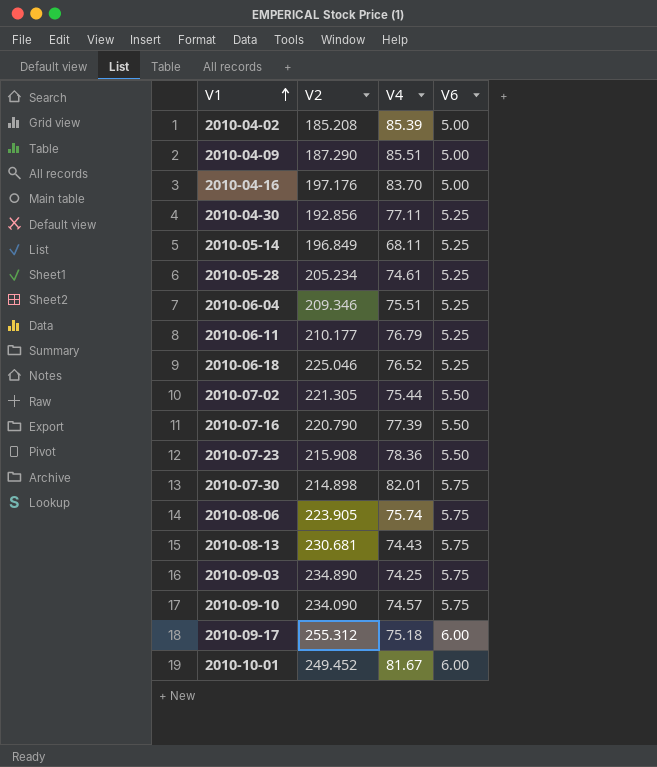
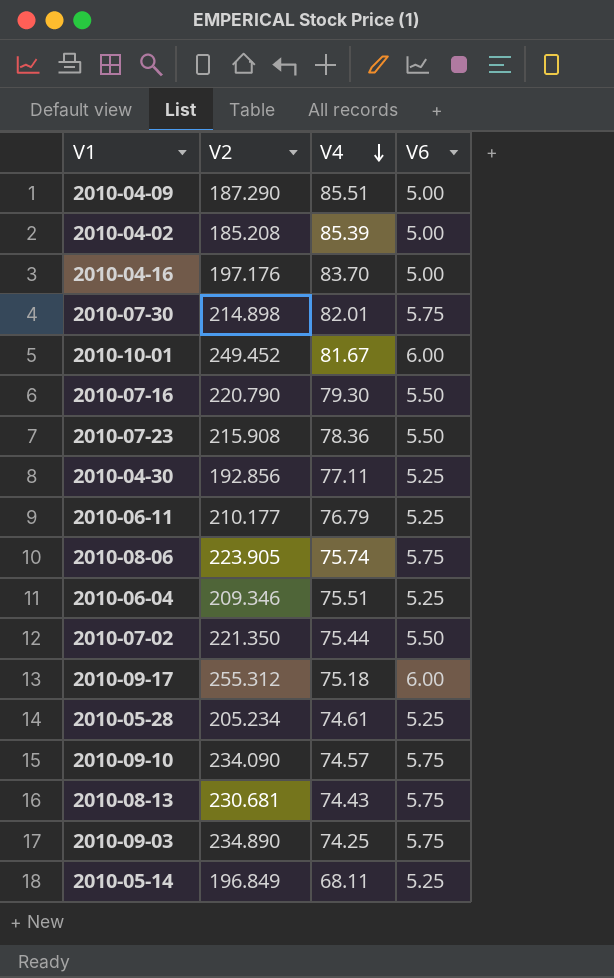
row order: V1 ascending -> V4 descending
row 2010-06-18: 225.046 | 76.52 | 5.25 -> none
2010-07-16 | V4: 77.39 -> 79.30
2010-07-02 | V2: 221.305 -> 221.350

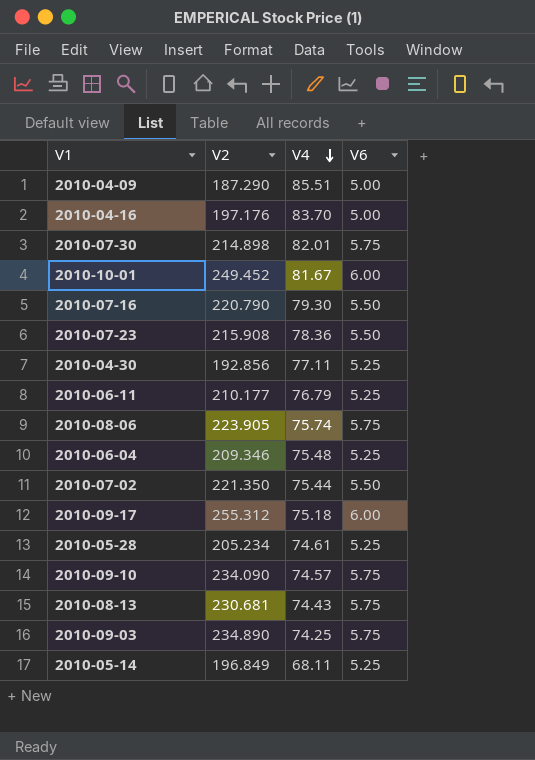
row 2010-04-02: 185.208 | 85.39 | 5.00 -> none
2010-06-04 | V4: 75.51 -> 75.48

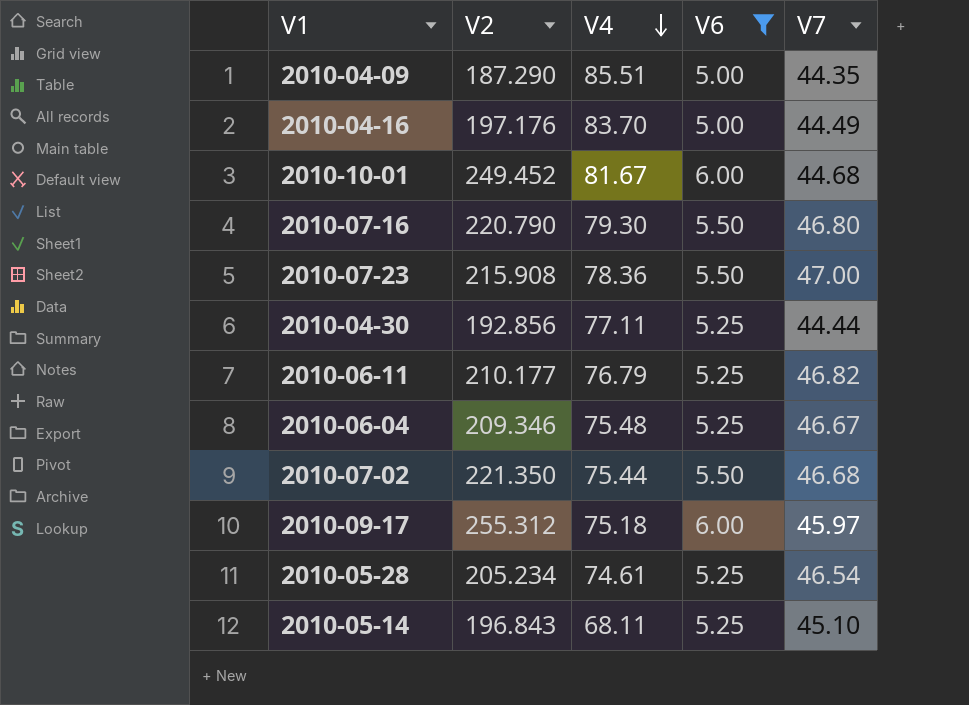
filter: none -> V6 != 5.75
column V7 | position: none -> 5
2010-05-14 | V2: 196.849 -> 196.843

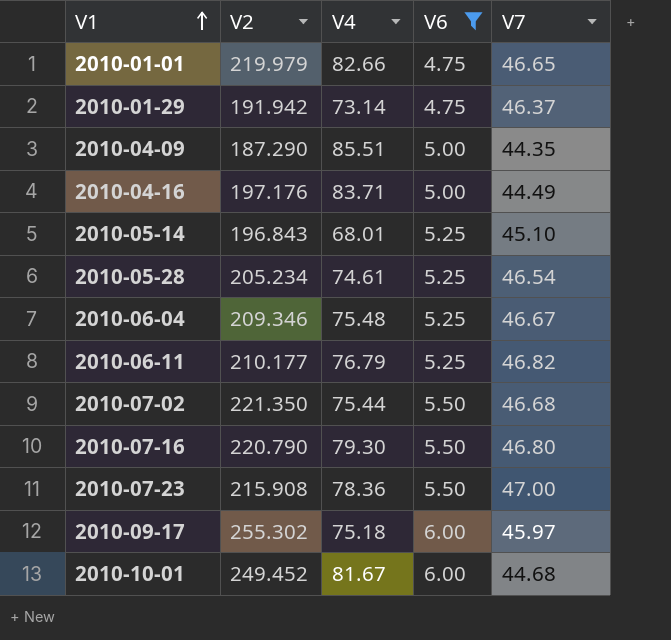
row order: V4 descending -> V1 ascending
row 2010-04-30: 192.856 | 77.11 | 5.25 | 44.44 -> none
row 2010-01-01: none -> 219.979 | 82.66 | 4.75 | 46.65
row 2010-01-29: none -> 191.942 | 73.14 | 4.75 | 46.37
2010-04-16 | V4: 83.70 -> 83.71
2010-05-14 | V4: 68.11 -> 68.01
2010-09-17 | V2: 255.312 -> 255.302

